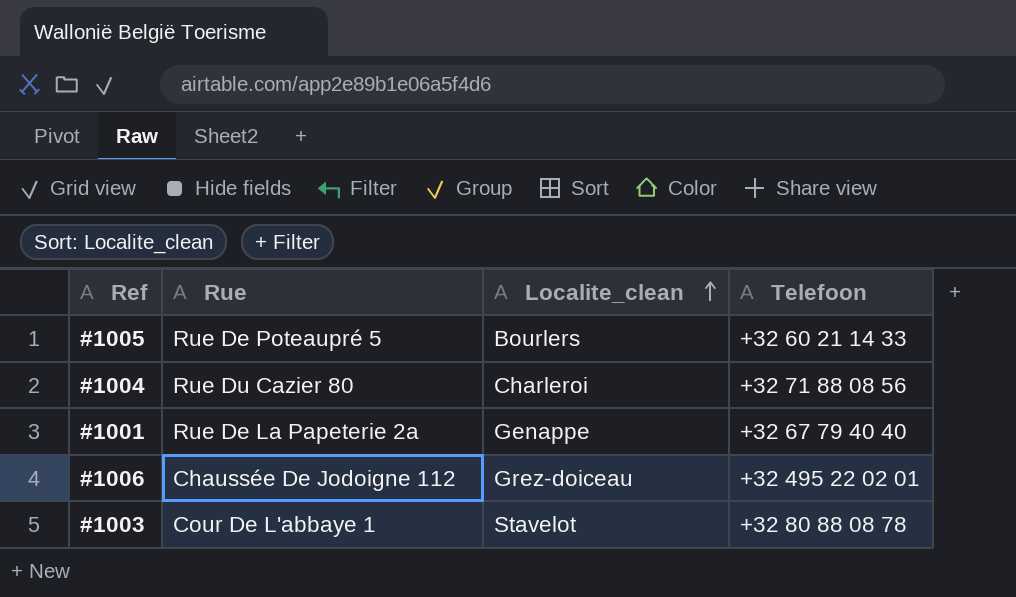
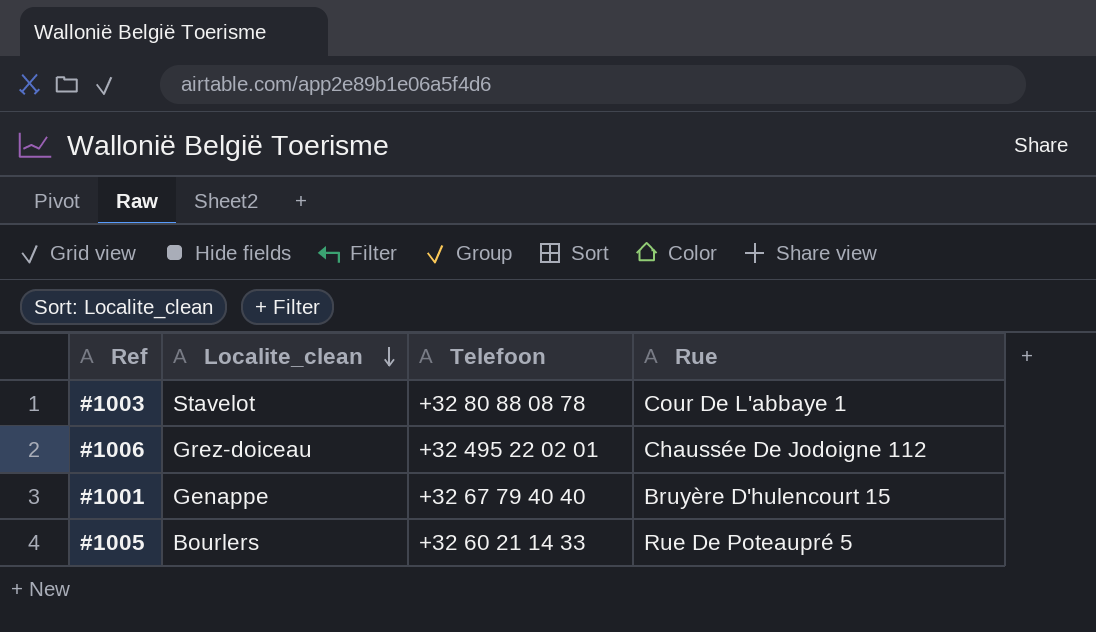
row order: Localite_clean ascending -> Localite_clean descending
column Rue | position: 2 -> 4
row #1004: Rue Du Cazier 80 | Charleroi | +32 71 88 08 56 -> none
#1001 | Rue: Rue De La Papeterie 2a -> Bruyère D'hulencourt 15

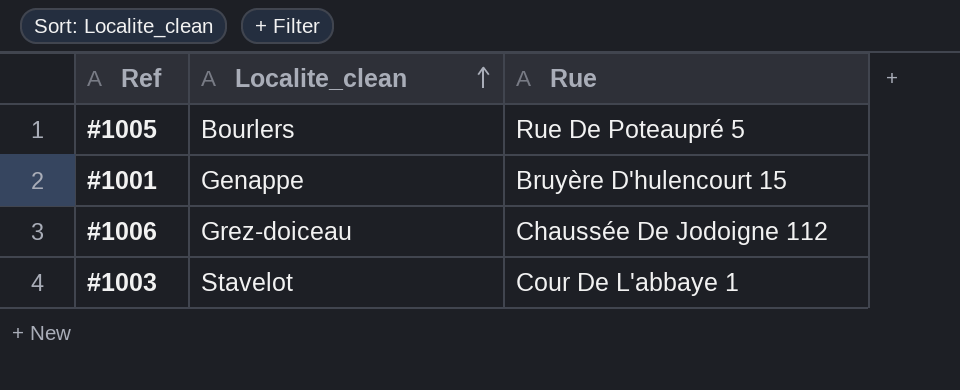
row order: Localite_clean descending -> Localite_clean ascending
column Telefoon | position: 3 -> none

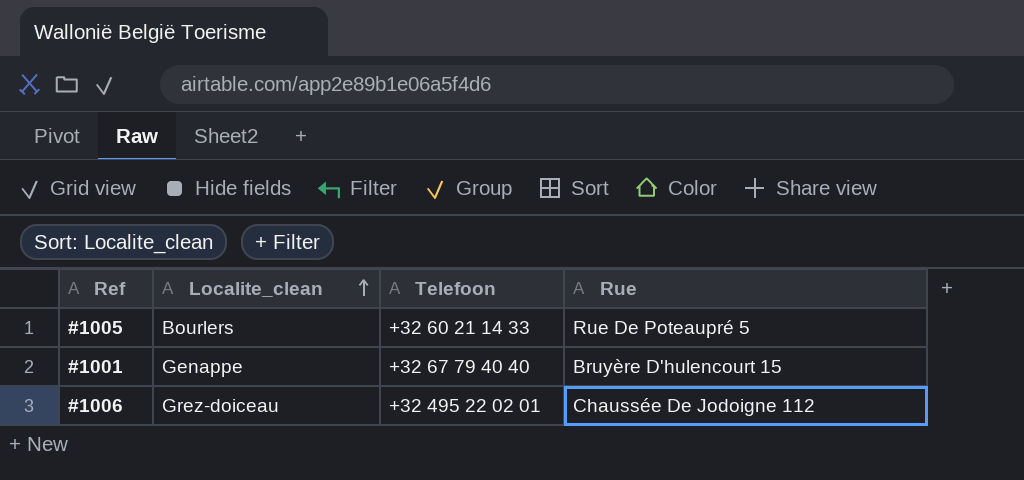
column Telefoon | position: none -> 3
row #1003: Stavelot | Cour De L'abbaye 1 -> none

